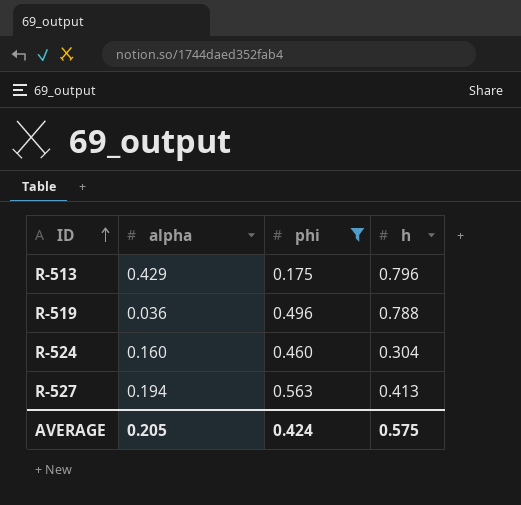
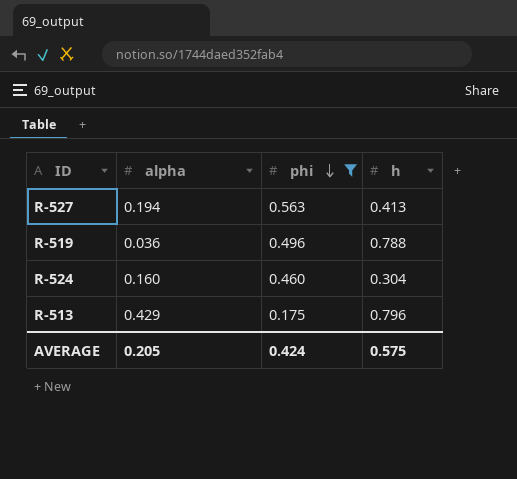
row order: ID ascending -> phi descending

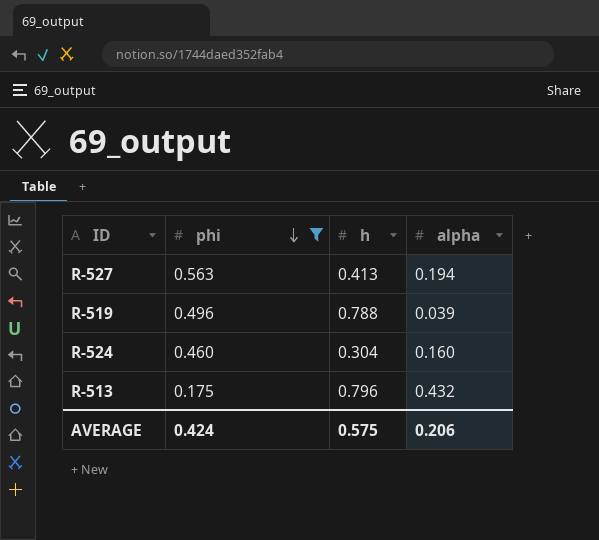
column alpha | position: 2 -> 4
R-519 | alpha: 0.036 -> 0.039
R-513 | alpha: 0.429 -> 0.432
AVERAGE | alpha: 0.205 -> 0.206

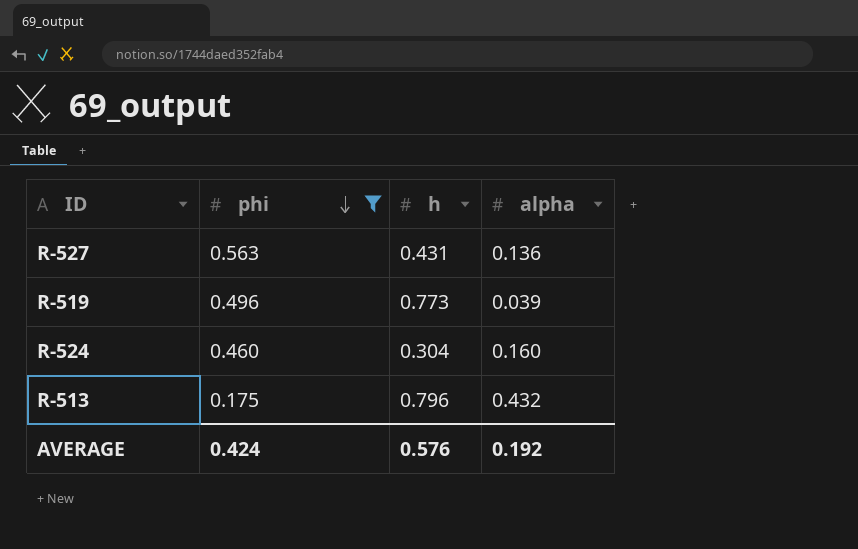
R-527 | h: 0.413 -> 0.431
R-527 | alpha: 0.194 -> 0.136
R-519 | h: 0.788 -> 0.773
AVERAGE | h: 0.575 -> 0.576
AVERAGE | alpha: 0.206 -> 0.192

